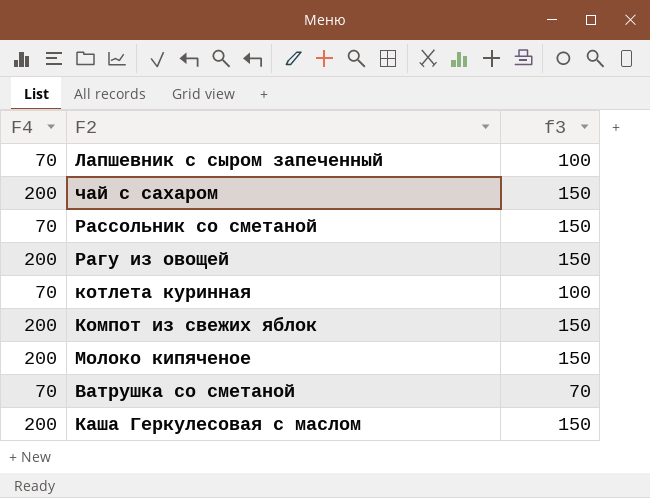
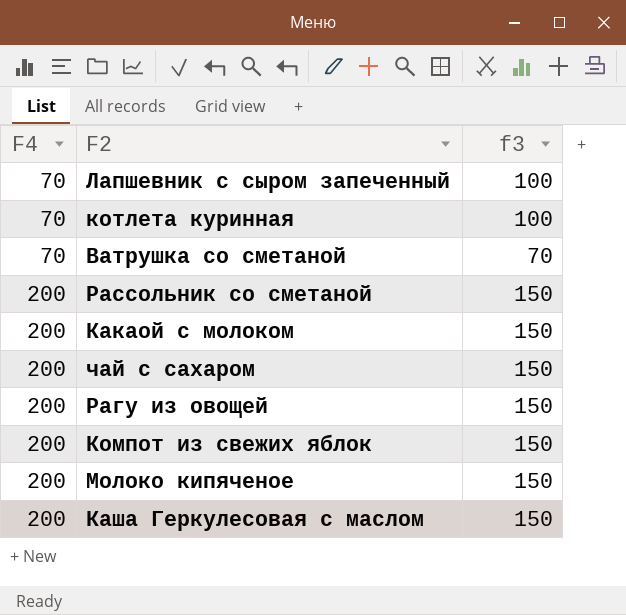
row order: none -> F4 ascending
Рассольник со сметаной | F4: 70 -> 200
row Какаой с молоком: none -> 200 | 150

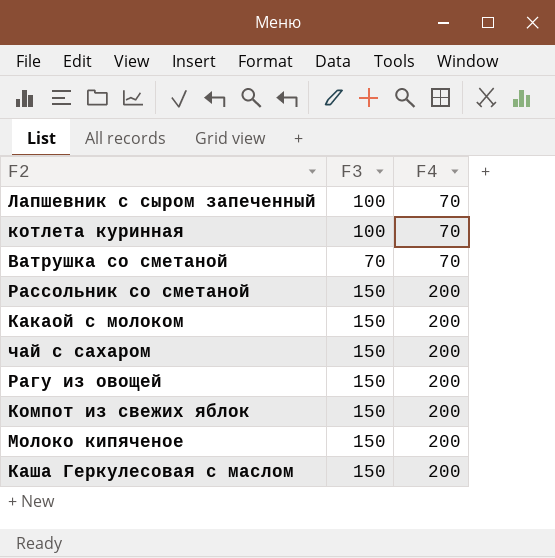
column name: f3 -> F3
column F4 | position: 1 -> 3

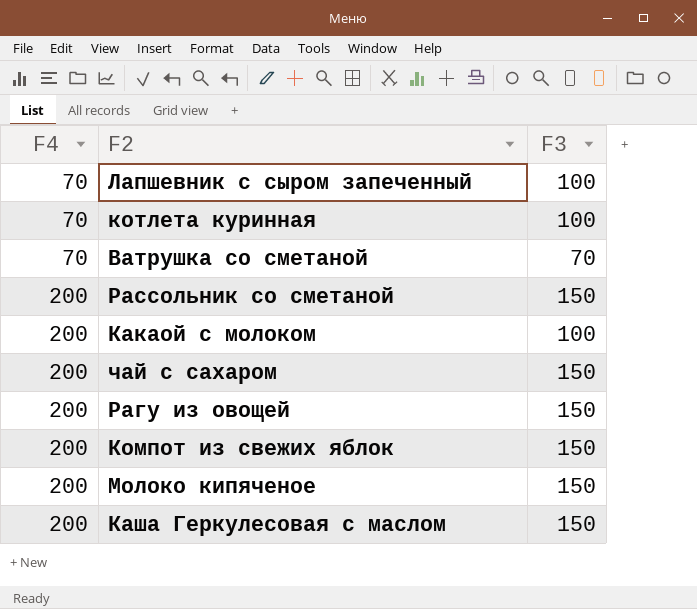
column F4 | position: 3 -> 1
Какаой с молоком | F3: 150 -> 100

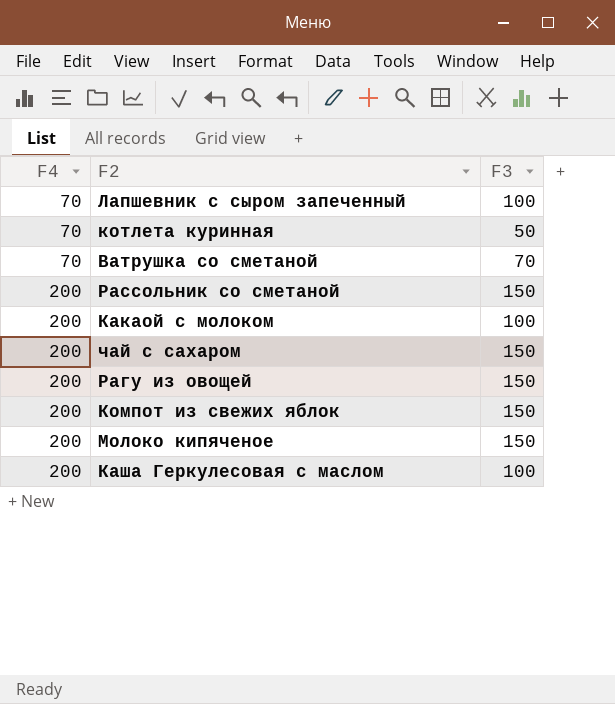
котлета куринная | F3: 100 -> 50
Каша Геркулесовая с маслом | F3: 150 -> 100

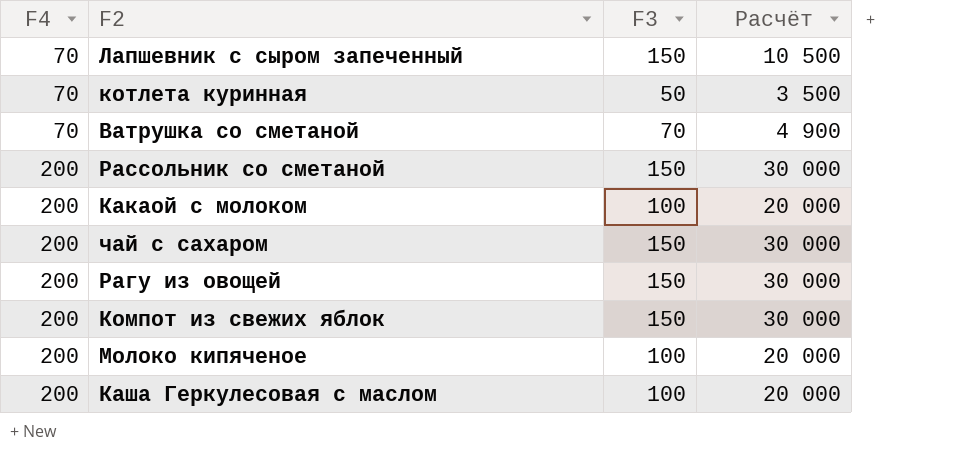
column Расчёт | formula: none -> [F4] * [F3]
Лапшевник с сыром запеченный | F3: 100 -> 150
Молоко кипяченое | F3: 150 -> 100

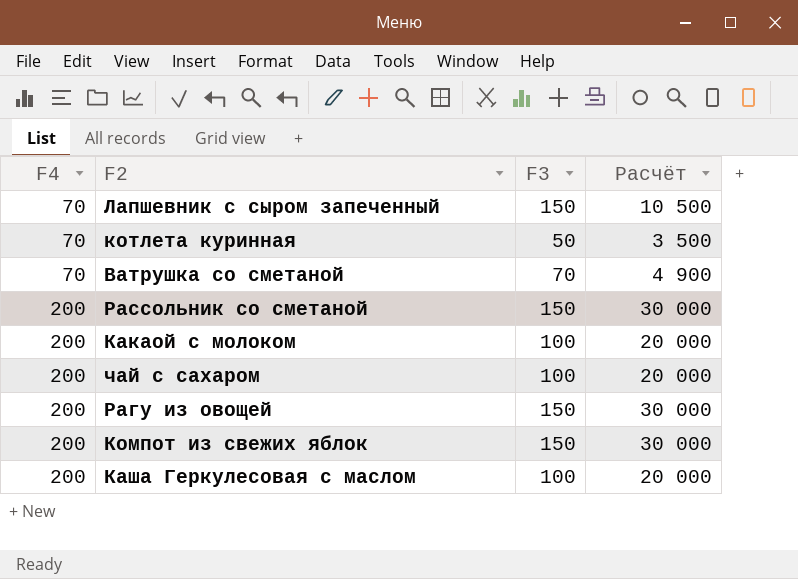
row Молоко кипяченое: 200 | 100 | 20 000 -> none
чай с сахаром | F3: 150 -> 100
чай с сахаром | Расчёт: 30 000 -> 20 000

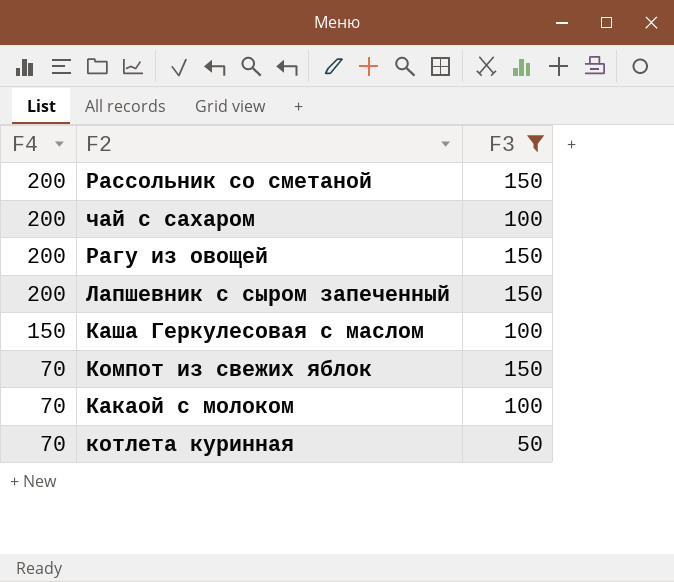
filter: none -> F3 != 70
row order: F4 ascending -> F4 descending
column Расчёт | formula: [F4] * [F3] -> none
Лапшевник с сыром запеченный | F4: 70 -> 200
Каша Геркулесовая с маслом | F4: 200 -> 150
Компот из свежих яблок | F4: 200 -> 70
Какаой с молоком | F4: 200 -> 70

